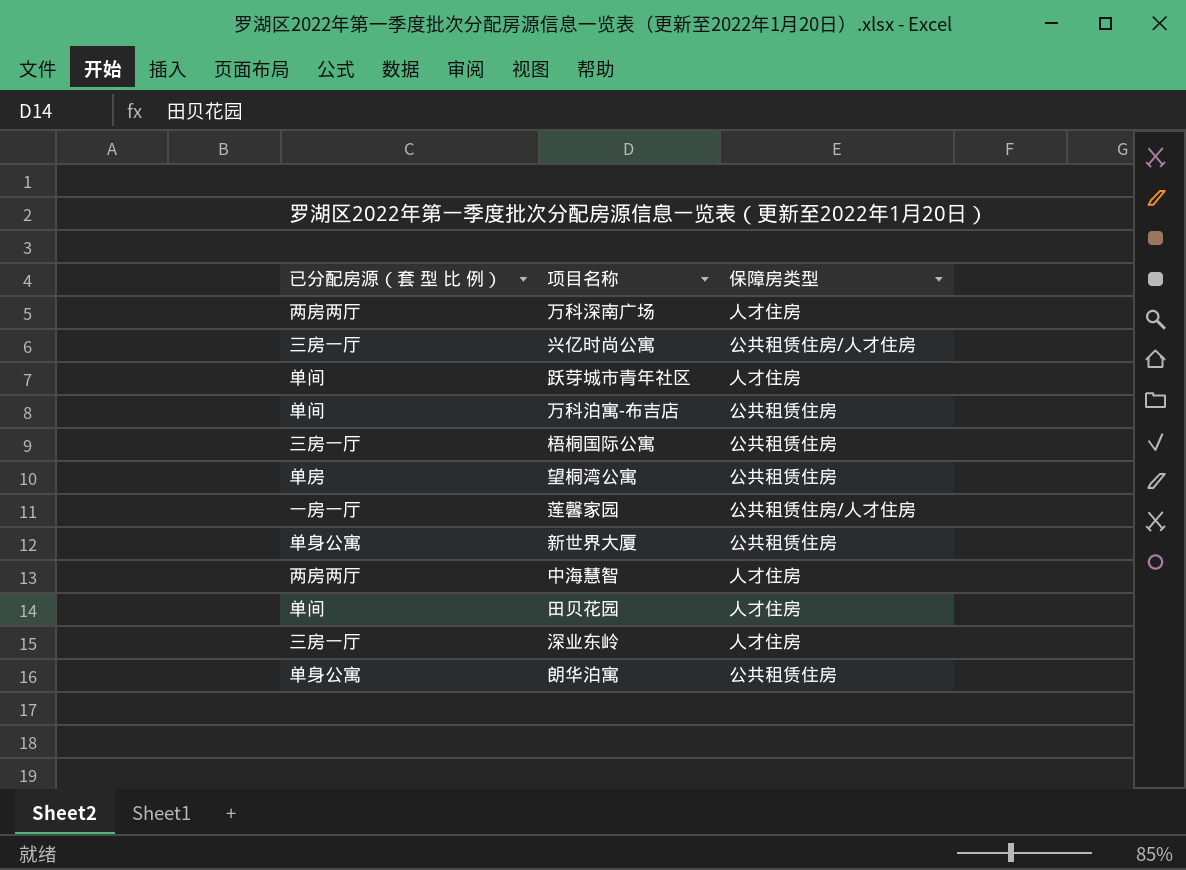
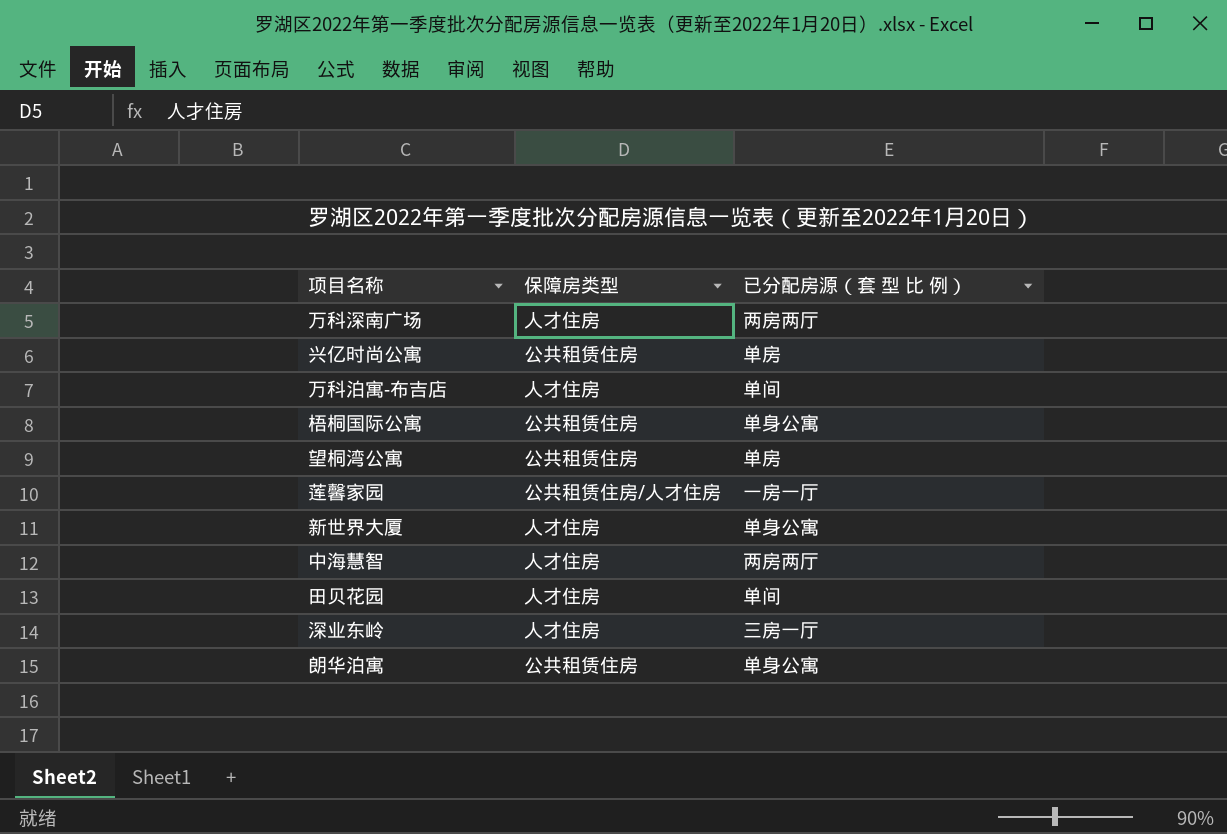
column 已分配房源（套 型 比 例） | position: 1 -> 3
row 跃芽城市青年社区: 单间 | 人才住房 -> none
兴亿时尚公寓 | 保障房类型: 公共租赁住房/人才住房 -> 公共租赁住房
兴亿时尚公寓 | 已分配房源（套 型 比 例）: 三房一厅 -> 单房
万科泊寓-布吉店 | 保障房类型: 公共租赁住房 -> 人才住房
梧桐国际公寓 | 已分配房源（套 型 比 例）: 三房一厅 -> 单身公寓
新世界大厦 | 保障房类型: 公共租赁住房 -> 人才住房

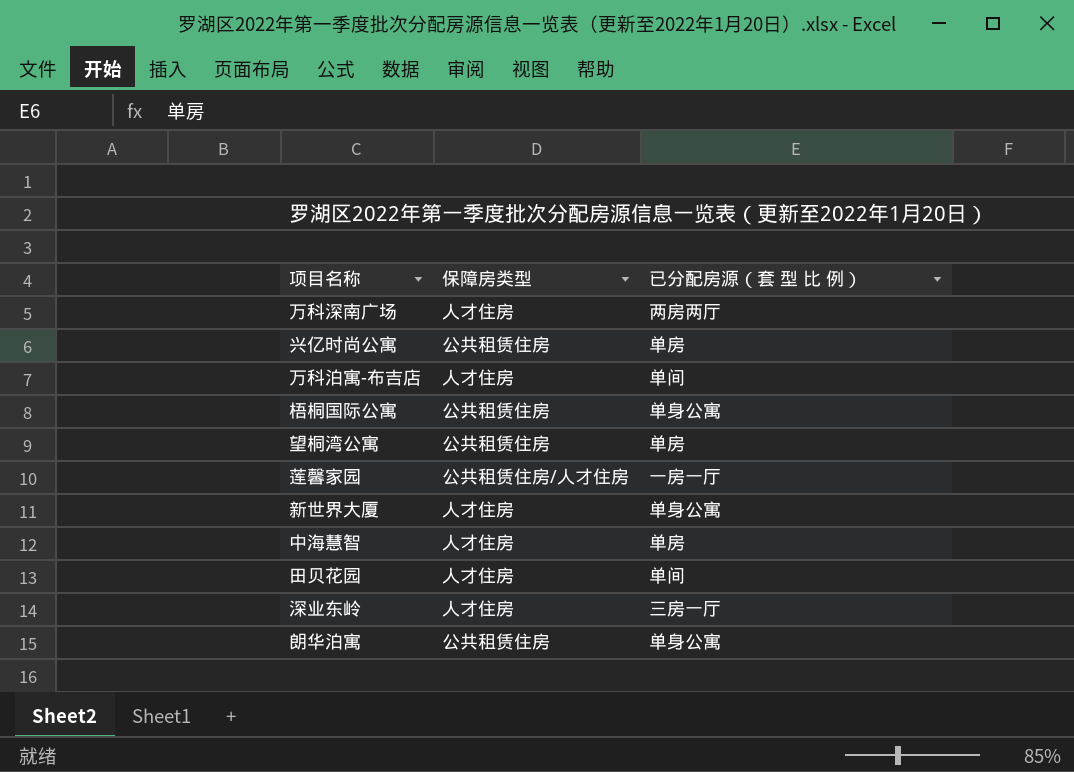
中海慧智 | 已分配房源（套 型 比 例）: 两房两厅 -> 单房

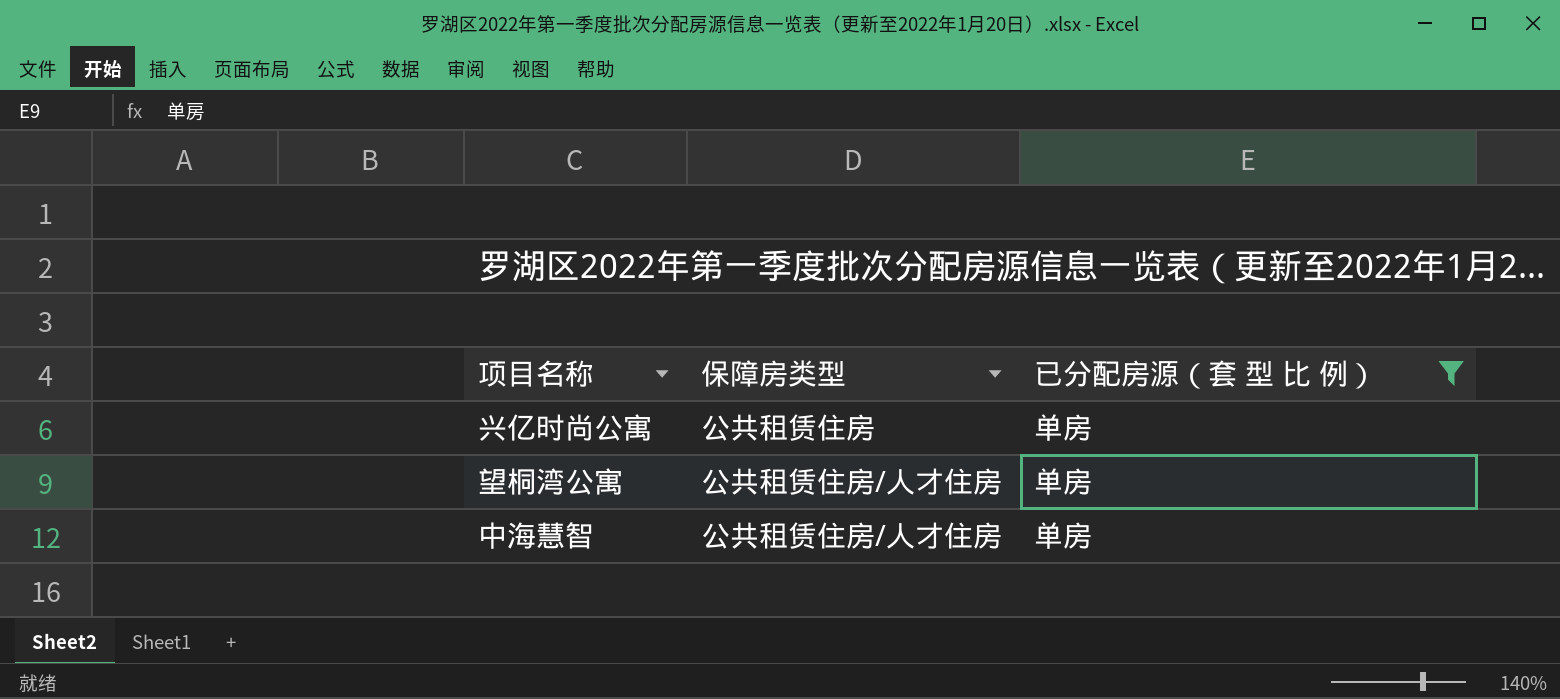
filter: none -> 已分配房源（套 型 比 例） = 单房
望桐湾公寓 | 保障房类型: 公共租赁住房 -> 公共租赁住房/人才住房
中海慧智 | 保障房类型: 人才住房 -> 公共租赁住房/人才住房

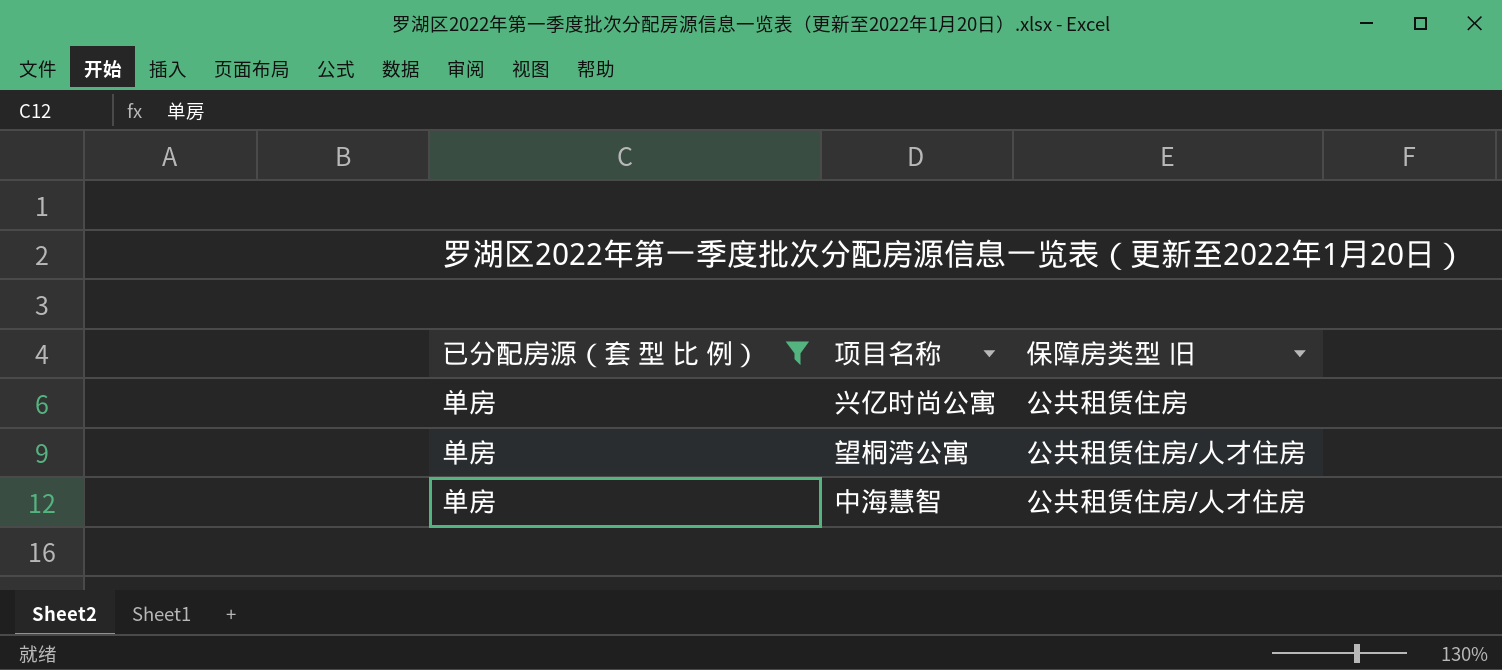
column 已分配房源（套 型 比 例） | position: 3 -> 1
column name: 保障房类型 -> 保障房类型 旧

